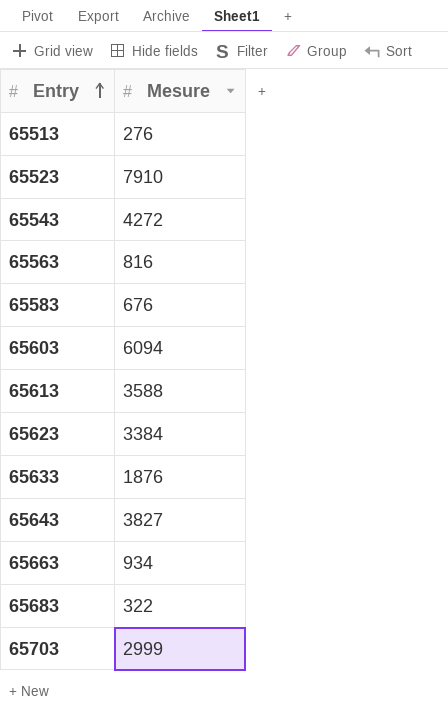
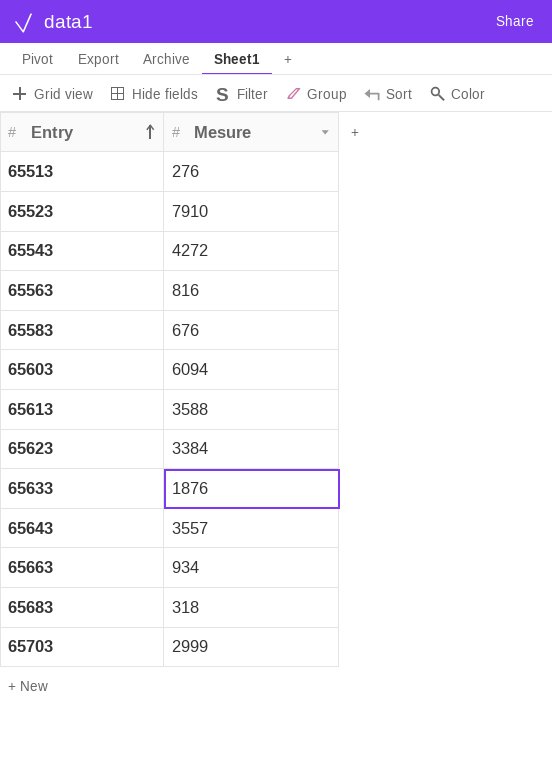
65643 | Mesure: 3827 -> 3557
65683 | Mesure: 322 -> 318

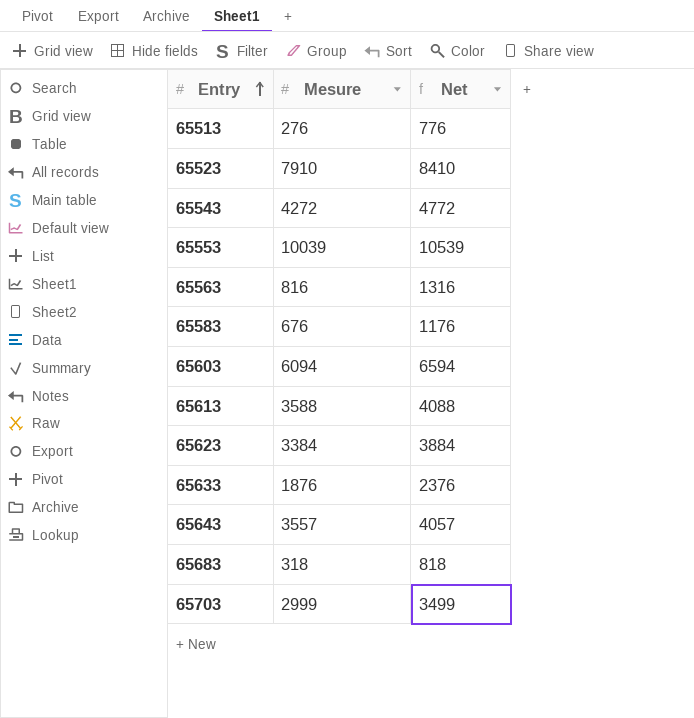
column Net | formula: none -> [Mesure] + 500
row 65663: 934 -> none
row 65553: none -> 10039 | 10539

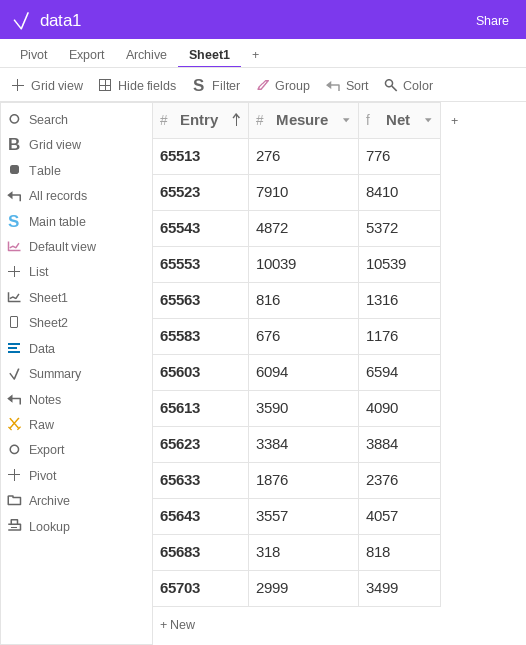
65543 | Mesure: 4272 -> 4872
65543 | Net: 4772 -> 5372
65613 | Mesure: 3588 -> 3590
65613 | Net: 4088 -> 4090

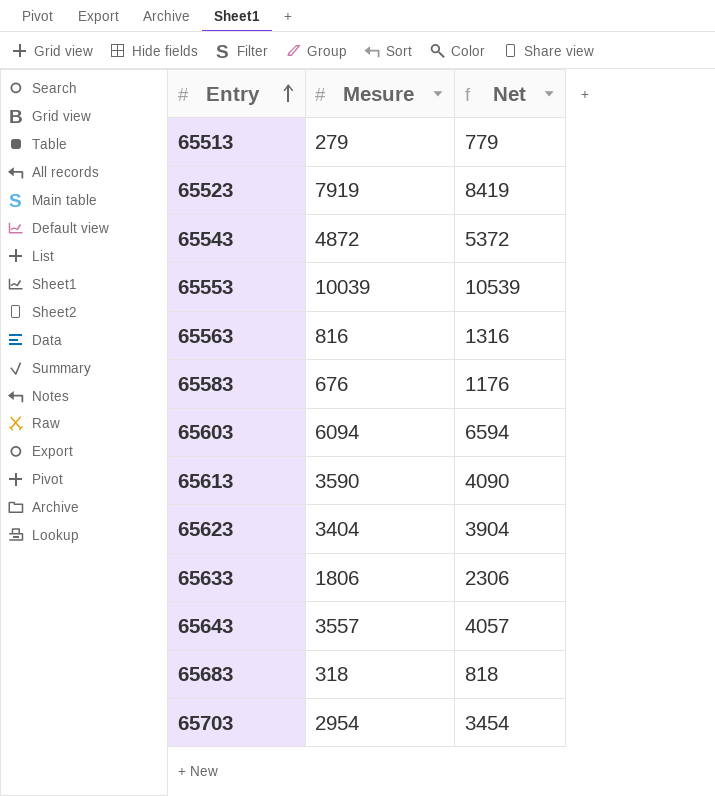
65513 | Mesure: 276 -> 279
65513 | Net: 776 -> 779
65523 | Mesure: 7910 -> 7919
65523 | Net: 8410 -> 8419
65623 | Mesure: 3384 -> 3404
65623 | Net: 3884 -> 3904
65633 | Mesure: 1876 -> 1806
65633 | Net: 2376 -> 2306
65703 | Mesure: 2999 -> 2954
65703 | Net: 3499 -> 3454

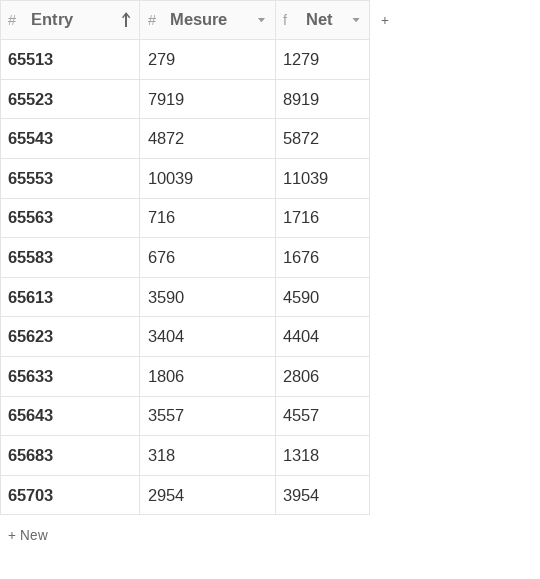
column Net | formula: [Mesure] + 500 -> [Mesure] + 1000
row 65603: 6094 | 6594 -> none
65563 | Mesure: 816 -> 716

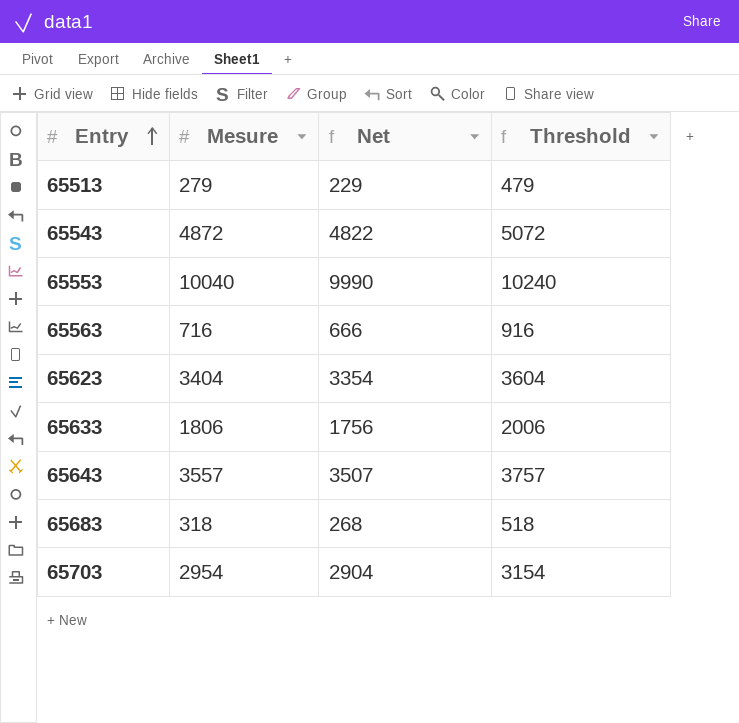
column Net | formula: [Mesure] + 1000 -> [Mesure] - 50
column Threshold | formula: none -> [Mesure] + 200
row 65523: 7919 | 8919 -> none
row 65583: 676 | 1676 -> none
row 65613: 3590 | 4590 -> none
65553 | Mesure: 10039 -> 10040

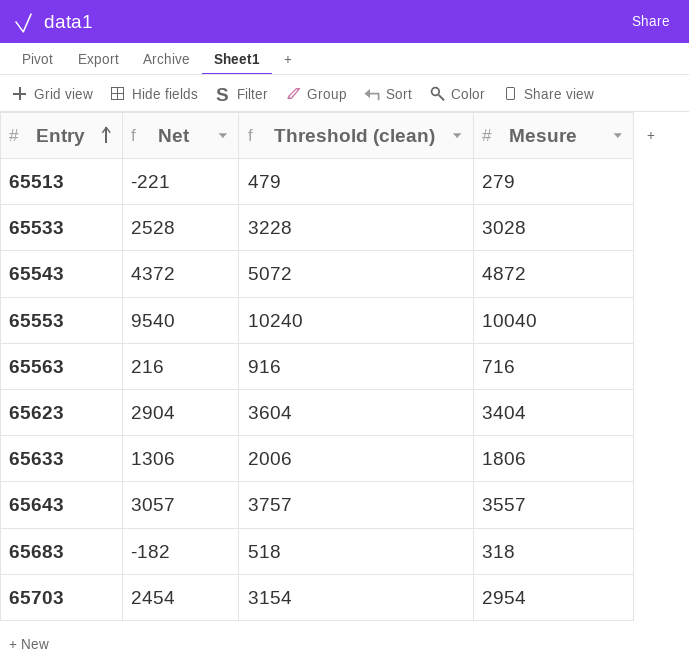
column Net | formula: [Mesure] - 50 -> [Mesure] - 500
column name: Threshold -> Threshold (clean)
column Mesure | position: 2 -> 4
row 65533: none -> 2528 | 3228 | 3028

